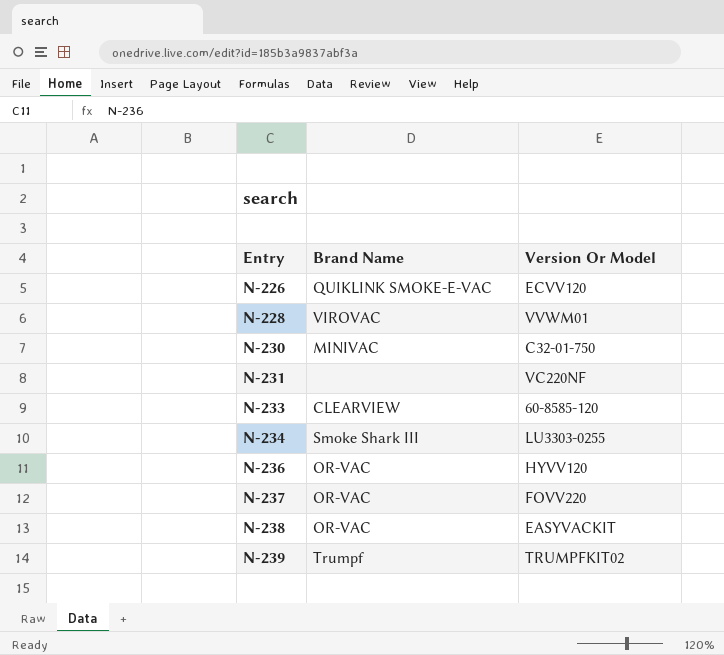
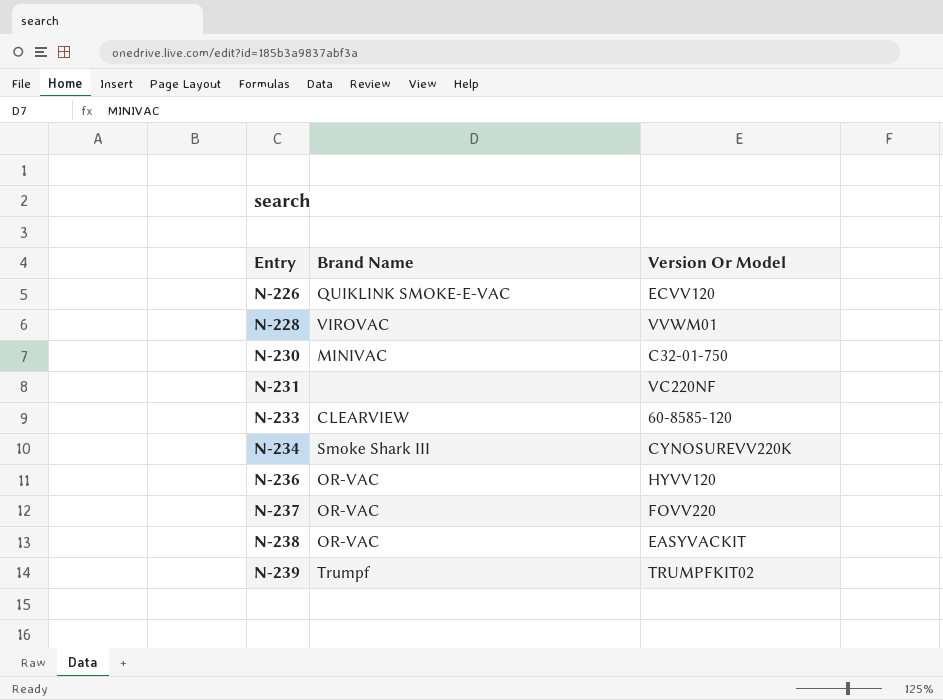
N-234 | Version Or Model: LU3303-0255 -> CYNOSUREVV220K

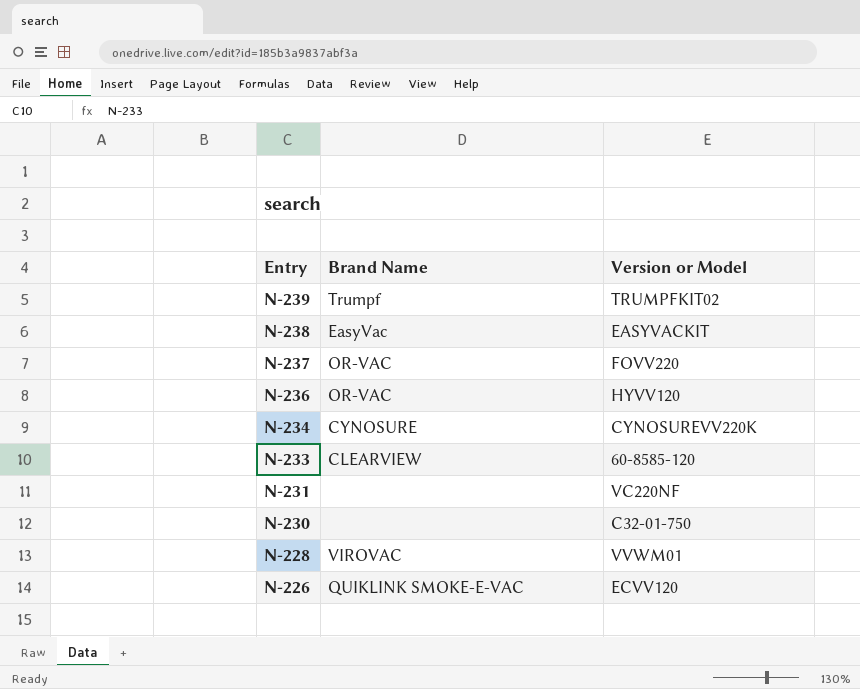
row order: Entry ascending -> Entry descending
column name: Version Or Model -> Version or Model
N-238 | Brand Name: OR-VAC -> EasyVac
N-234 | Brand Name: Smoke Shark III -> CYNOSURE
N-230 | Brand Name: MINIVAC -> none

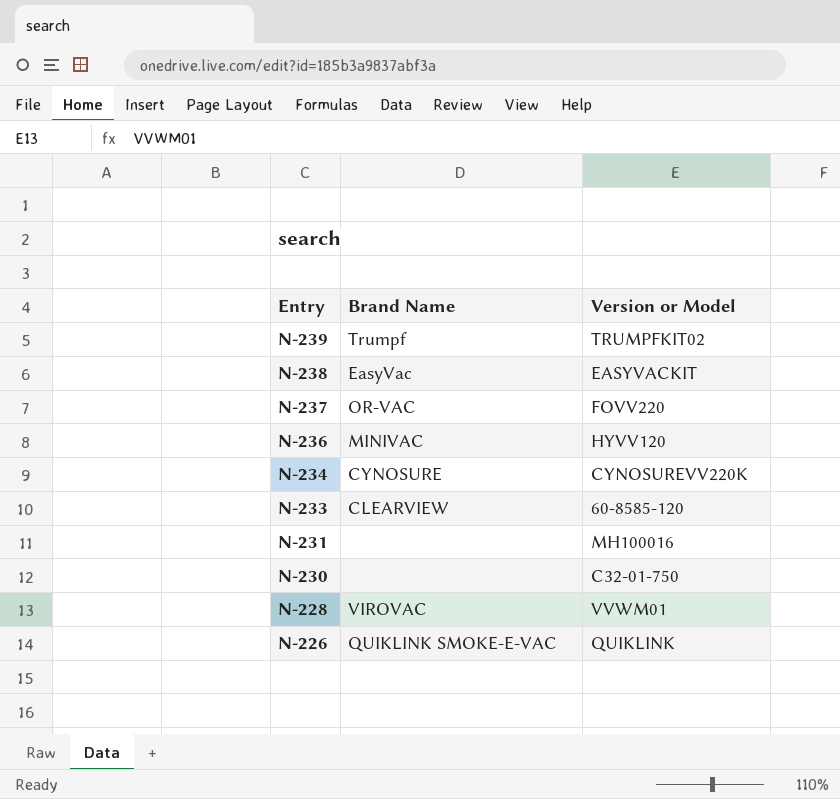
N-236 | Brand Name: OR-VAC -> MINIVAC
N-231 | Version or Model: VC220NF -> MH100016
N-226 | Version or Model: ECVV120 -> QUIKLINK

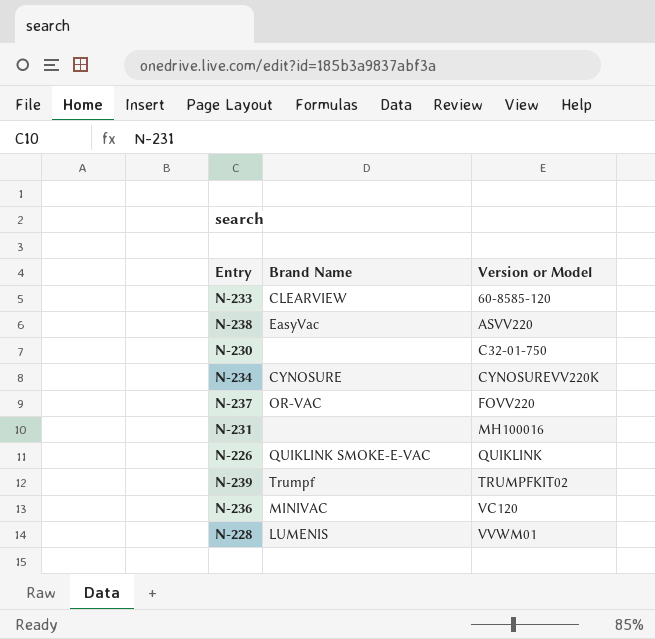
row order: Entry descending -> Version or Model ascending
N-238 | Version or Model: EASYVACKIT -> ASVV220
N-236 | Version or Model: HYVV120 -> VC120
N-228 | Brand Name: VIROVAC -> LUMENIS

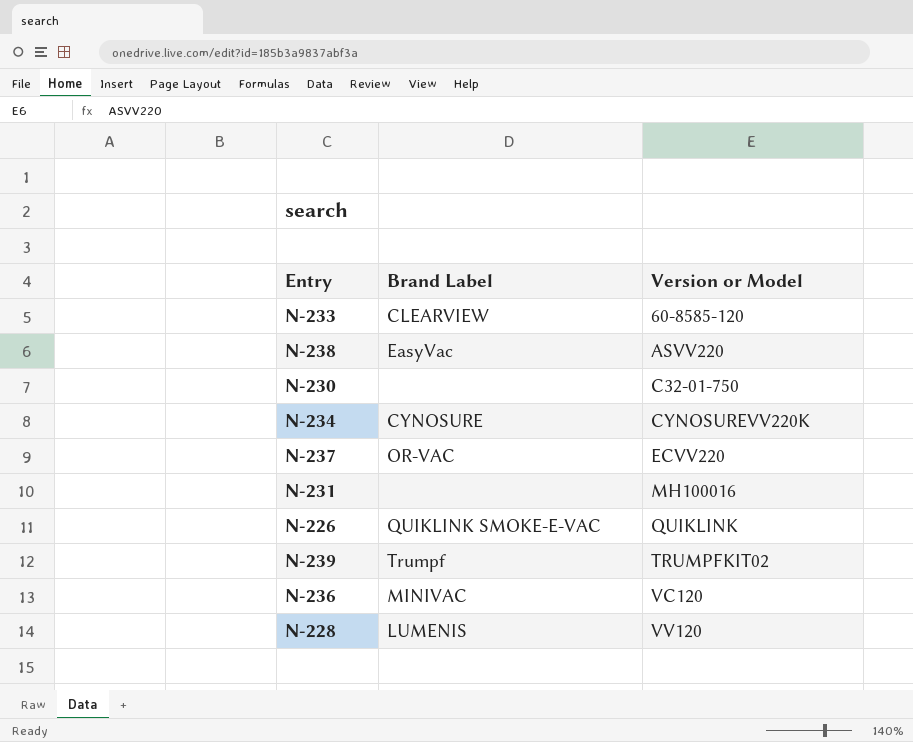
column name: Brand Name -> Brand Label
N-237 | Version or Model: FOVV220 -> ECVV220
N-228 | Version or Model: VVWM01 -> VV120

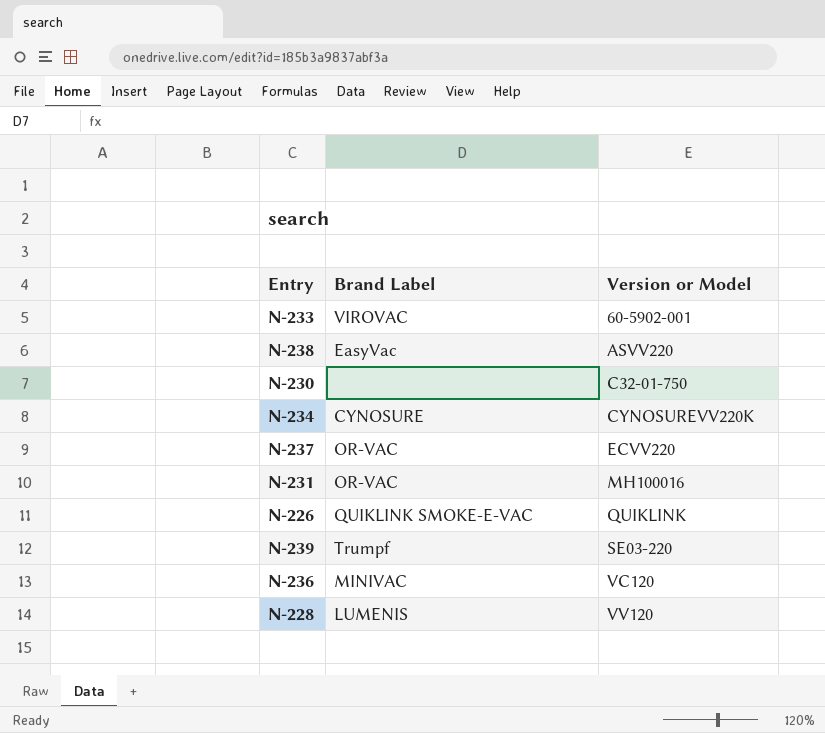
N-233 | Brand Label: CLEARVIEW -> VIROVAC
N-233 | Version or Model: 60-8585-120 -> 60-5902-001
N-231 | Brand Label: none -> OR-VAC
N-239 | Version or Model: TRUMPFKIT02 -> SE03-220

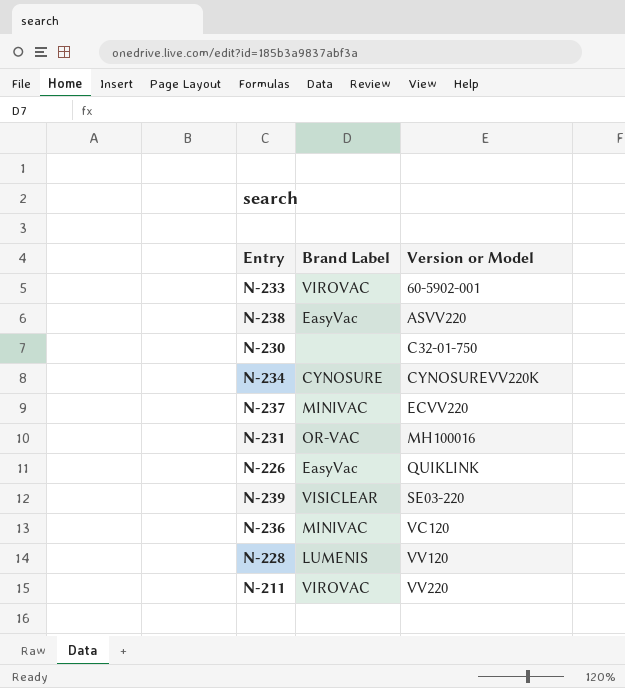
N-237 | Brand Label: OR-VAC -> MINIVAC
N-226 | Brand Label: QUIKLINK SMOKE-E-VAC -> EasyVac
N-239 | Brand Label: Trumpf -> VISICLEAR
row N-211: none -> VIROVAC | VV220

